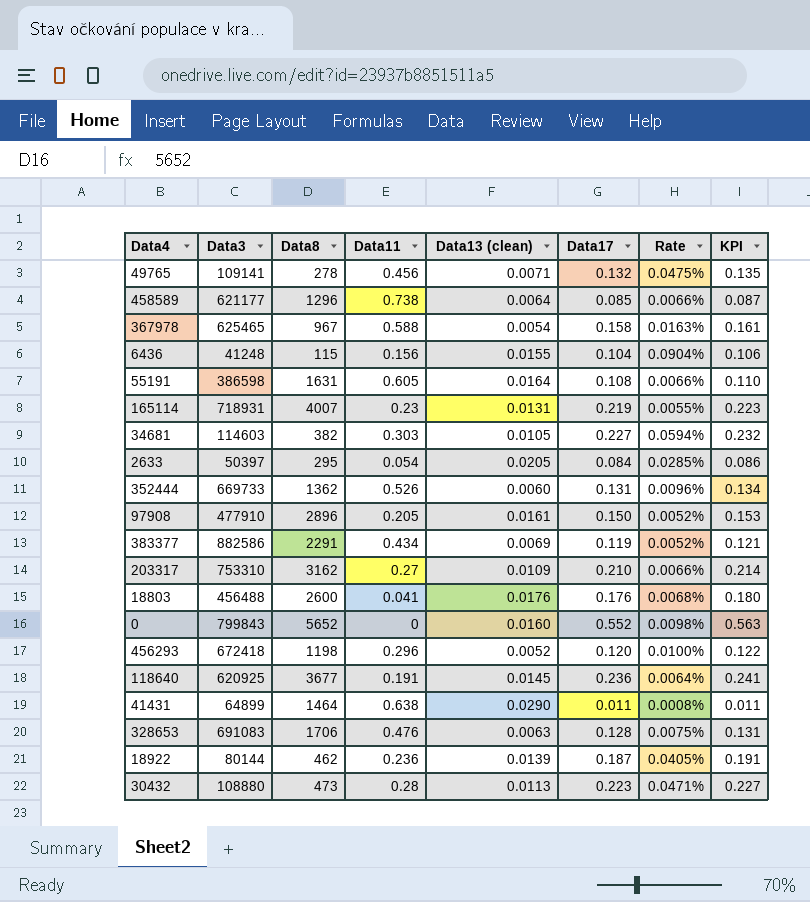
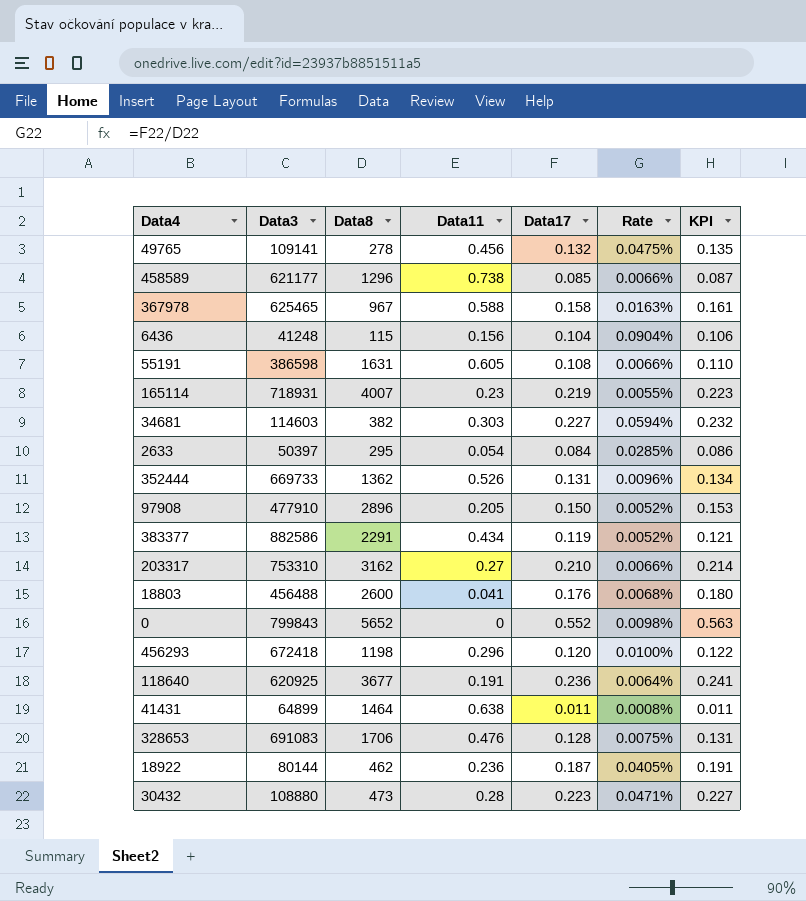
column Data13 (clean) | position: 5 -> none

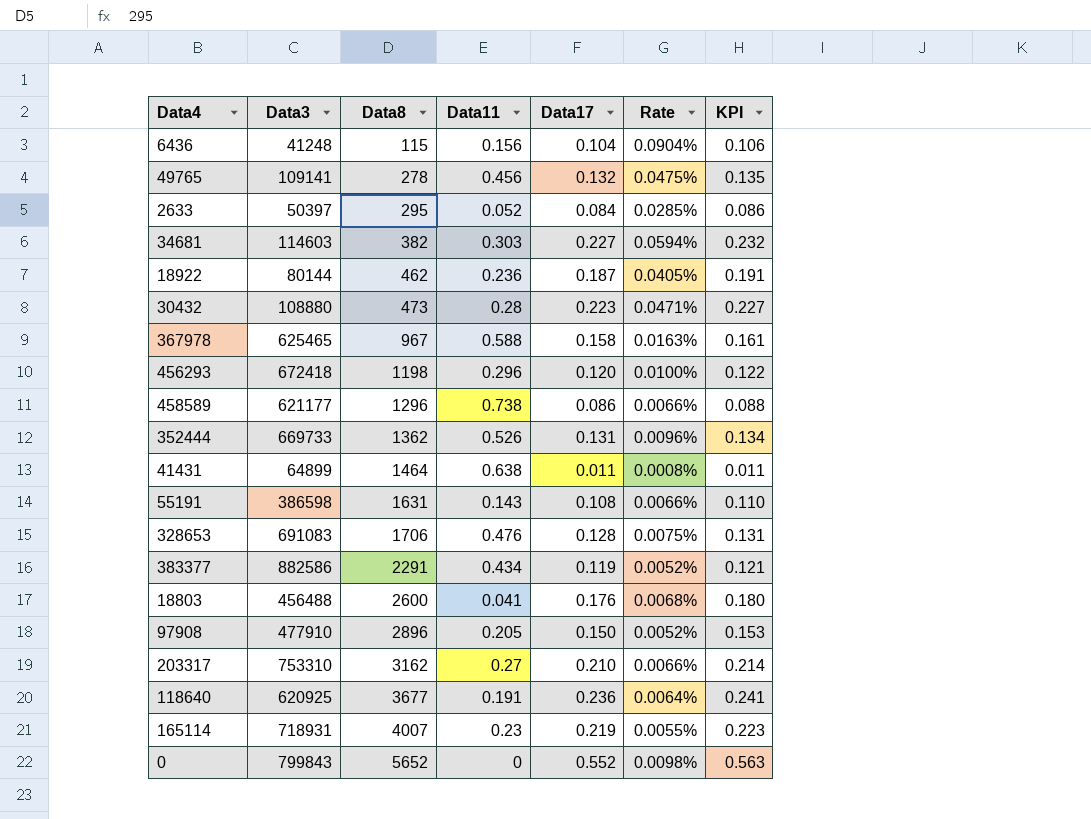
row order: none -> Data8 ascending
2633 | Data11: 0.054 -> 0.052
458589 | Data17: 0.085 -> 0.086
458589 | KPI: 0.087 -> 0.088
55191 | Data11: 0.605 -> 0.143

